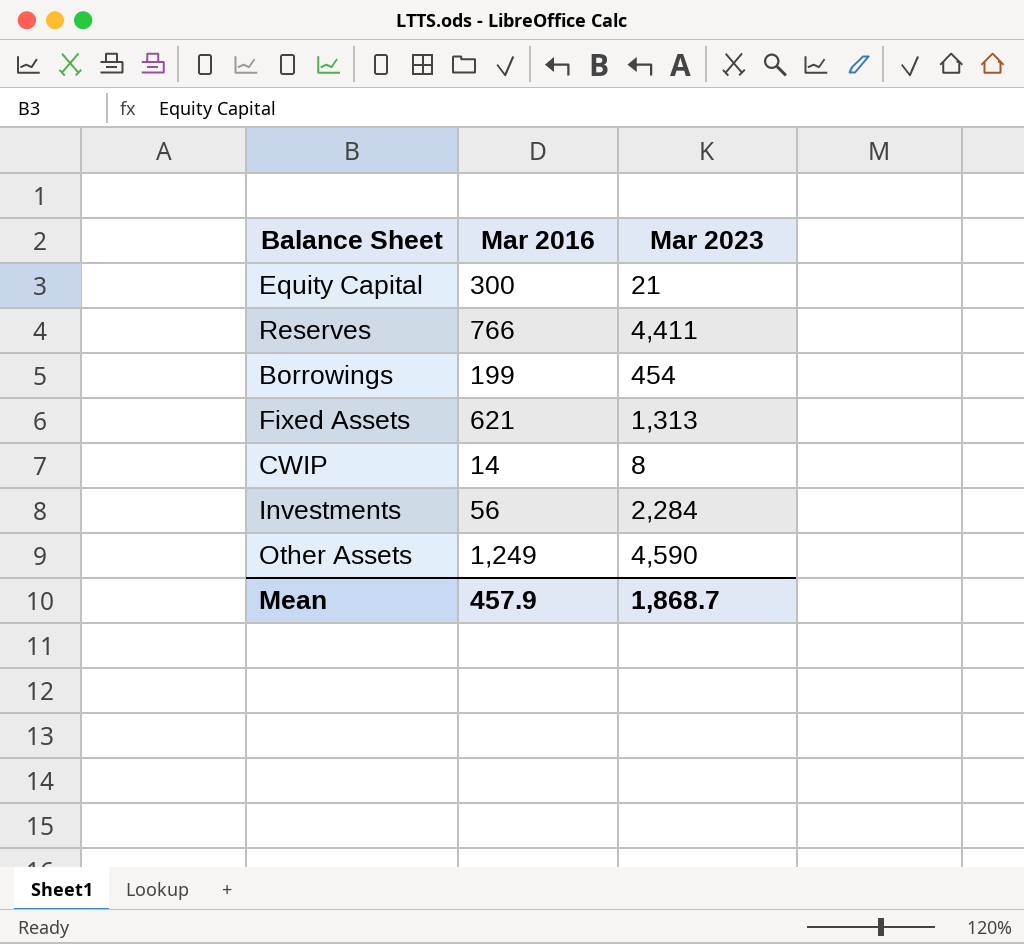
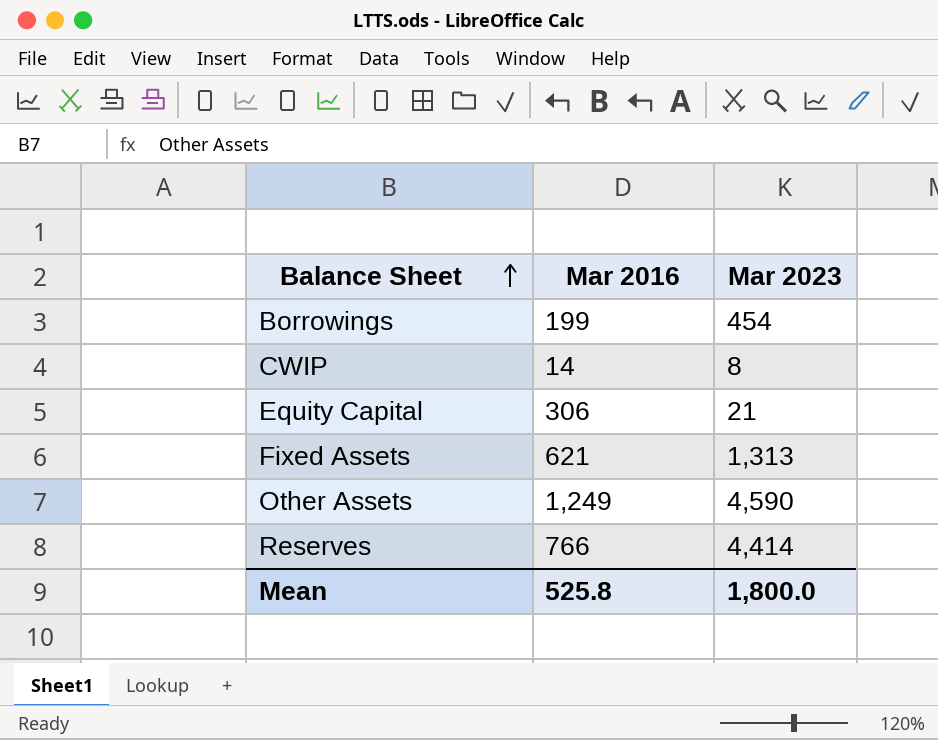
row order: none -> Balance Sheet ascending
row Investments: 56 | 2,284 -> none
Equity Capital | Mar 2016: 300 -> 306
Reserves | Mar 2023: 4,411 -> 4,414
Mean | Mar 2016: 457.9 -> 525.8
Mean | Mar 2023: 1,868.7 -> 1,800.0

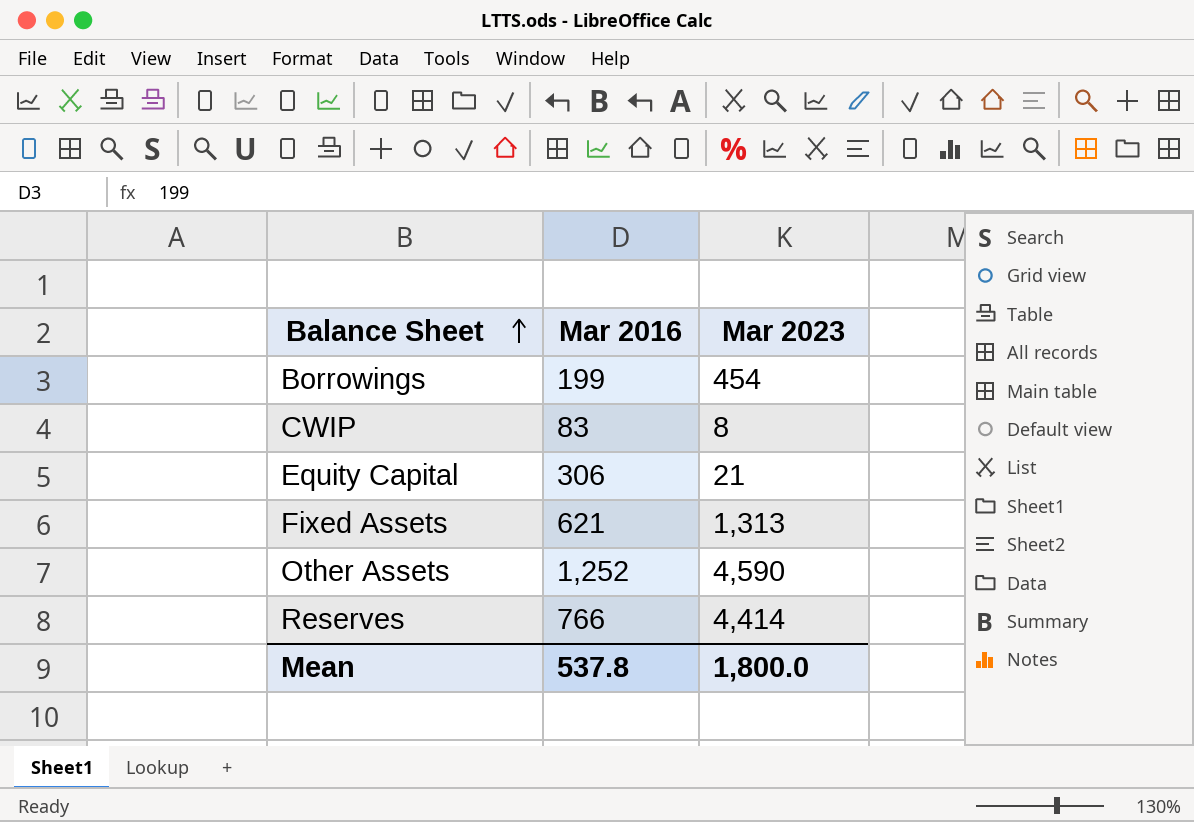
CWIP | Mar 2016: 14 -> 83
Other Assets | Mar 2016: 1,249 -> 1,252
Mean | Mar 2016: 525.8 -> 537.8

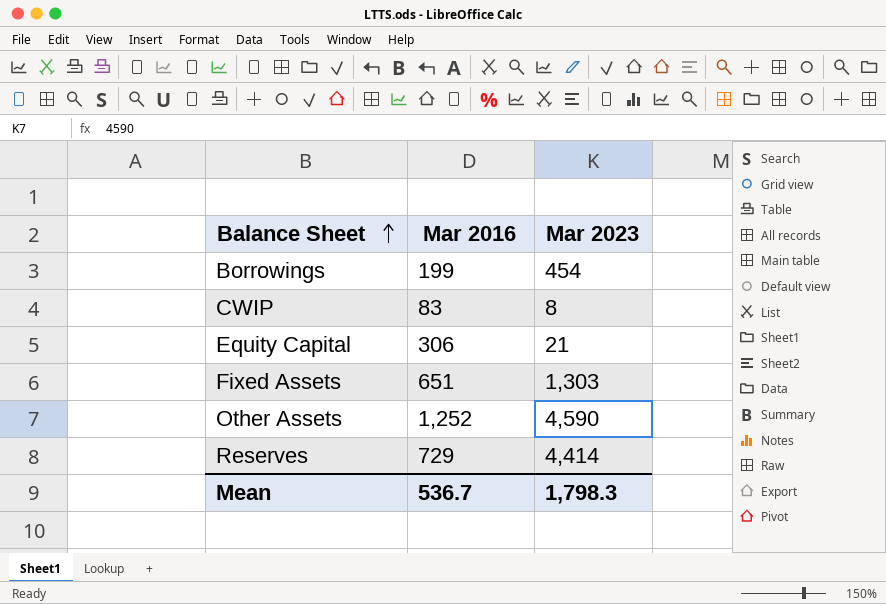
Fixed Assets | Mar 2016: 621 -> 651
Fixed Assets | Mar 2023: 1,313 -> 1,303
Reserves | Mar 2016: 766 -> 729
Mean | Mar 2016: 537.8 -> 536.7
Mean | Mar 2023: 1,800.0 -> 1,798.3

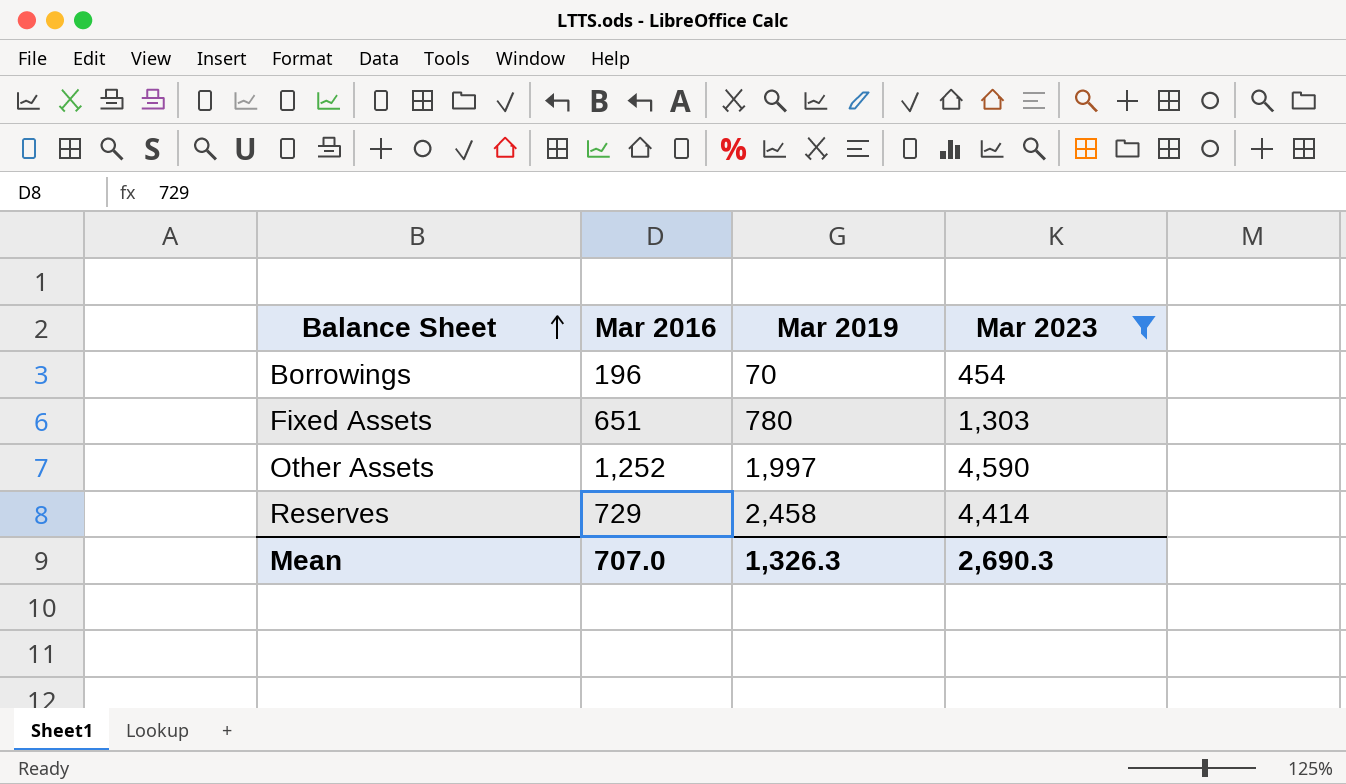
filter: none -> Mar 2023 >= 454
column Mar 2019 | position: none -> 3
Borrowings | Mar 2016: 199 -> 196
Mean | Mar 2016: 536.7 -> 707.0
Mean | Mar 2023: 1,798.3 -> 2,690.3

